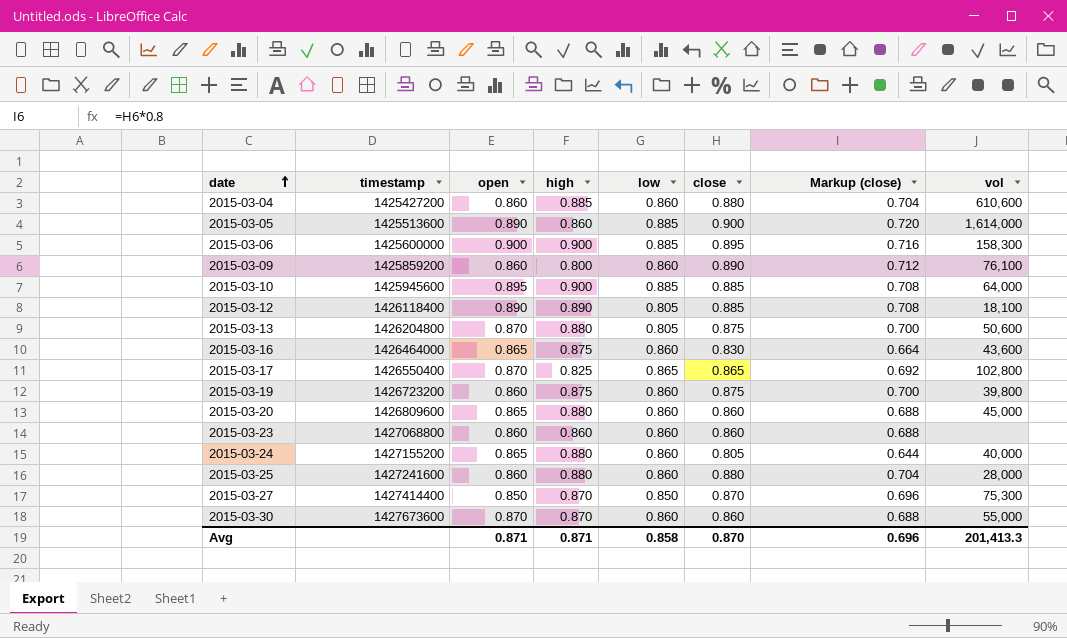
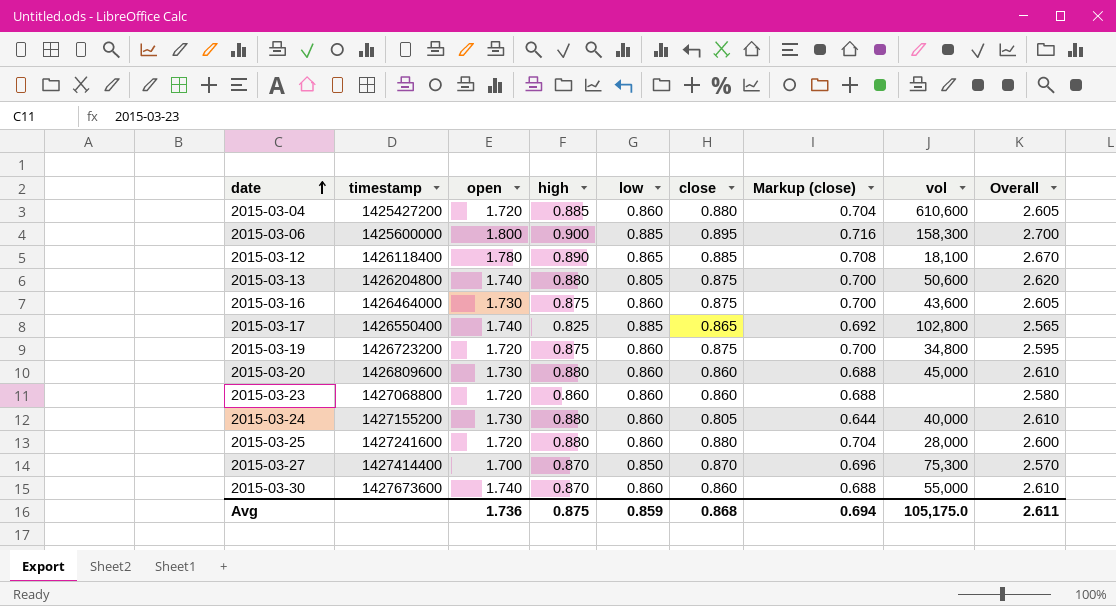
column Overall | formula: none -> [open] + [high]
row 2015-03-05: 1425513600 | 0.890 | 0.860 | 0.885 | 0.900 | 0.720 | 1,614,000 -> none
row 2015-03-09: 1425859200 | 0.860 | 0.800 | 0.860 | 0.890 | 0.712 | 76,100 -> none
row 2015-03-10: 1425945600 | 0.895 | 0.900 | 0.885 | 0.885 | 0.708 | 64,000 -> none
2015-03-04 | open: 0.860 -> 1.720
2015-03-06 | open: 0.900 -> 1.800
2015-03-12 | open: 0.890 -> 1.780
2015-03-12 | low: 0.805 -> 0.865
2015-03-13 | open: 0.870 -> 1.740
2015-03-16 | open: 0.865 -> 1.730
2015-03-16 | close: 0.830 -> 0.875
2015-03-16 | Markup (close): 0.664 -> 0.700
2015-03-17 | open: 0.870 -> 1.740
2015-03-17 | low: 0.865 -> 0.885
2015-03-19 | open: 0.860 -> 1.720
2015-03-19 | vol: 39,800 -> 34,800
2015-03-20 | open: 0.865 -> 1.730
2015-03-23 | open: 0.860 -> 1.720
2015-03-24 | open: 0.865 -> 1.730
2015-03-25 | open: 0.860 -> 1.720
2015-03-27 | open: 0.850 -> 1.700
2015-03-30 | open: 0.870 -> 1.740
Avg | open: 0.871 -> 1.736
Avg | high: 0.871 -> 0.875
Avg | low: 0.858 -> 0.859
Avg | close: 0.870 -> 0.868
Avg | Markup (close): 0.696 -> 0.694
Avg | vol: 201,413.3 -> 105,175.0

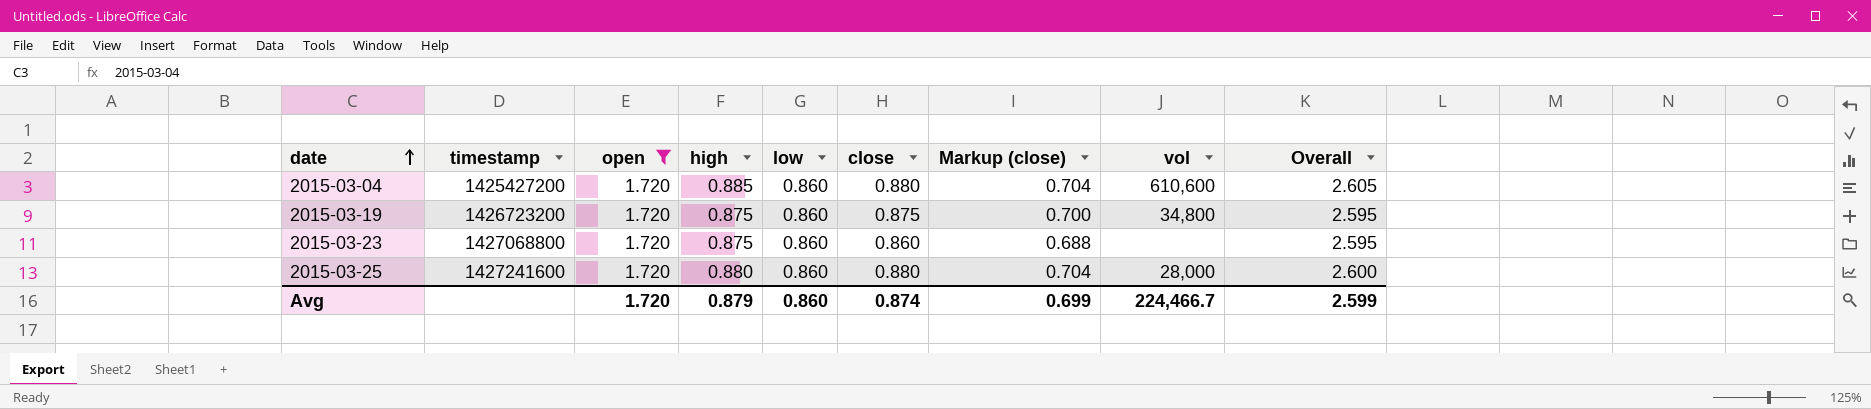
filter: none -> open = 1.720
2015-03-23 | high: 0.860 -> 0.875
2015-03-23 | Overall: 2.580 -> 2.595
Avg | open: 1.736 -> 1.720
Avg | high: 0.875 -> 0.879
Avg | low: 0.859 -> 0.860
Avg | close: 0.868 -> 0.874
Avg | Markup (close): 0.694 -> 0.699
Avg | vol: 105,175.0 -> 224,466.7
Avg | Overall: 2.611 -> 2.599

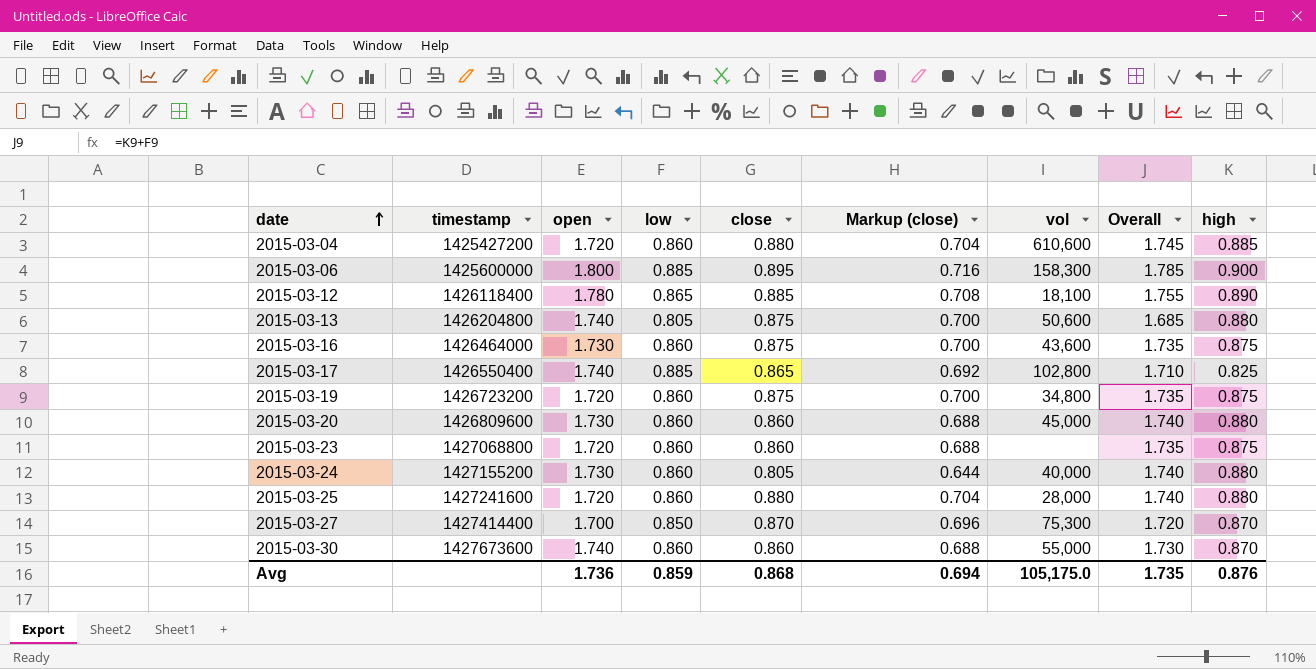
filter: open = 1.720 -> none
column Overall | formula: [open] + [high] -> [low] + [high]
column high | position: 4 -> 9
Avg | open: 1.720 -> 1.736
Avg | low: 0.860 -> 0.859
Avg | close: 0.874 -> 0.868
Avg | Markup (close): 0.699 -> 0.694
Avg | vol: 224,466.7 -> 105,175.0
Avg | Overall: 2.599 -> 1.735
Avg | high: 0.879 -> 0.876

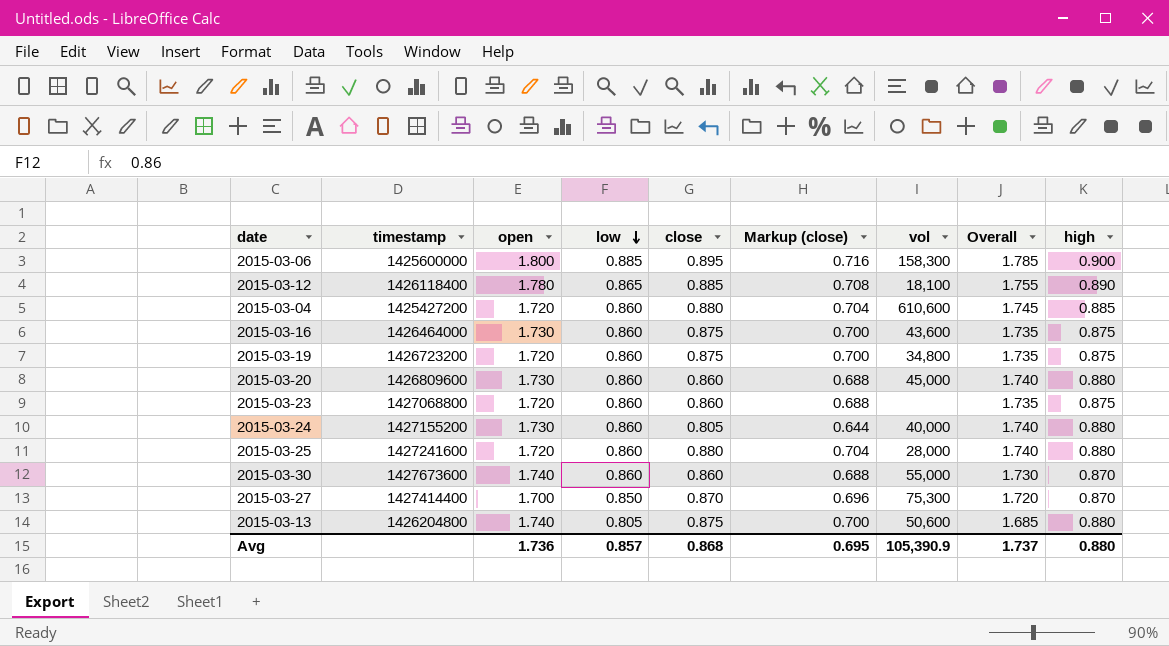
row order: date ascending -> low descending
row 2015-03-17: 1426550400 | 1.740 | 0.885 | 0.865 | 0.692 | 102,800 | 1.710 | 0.825 -> none
Avg | low: 0.859 -> 0.857
Avg | Markup (close): 0.694 -> 0.695
Avg | vol: 105,175.0 -> 105,390.9
Avg | Overall: 1.735 -> 1.737
Avg | high: 0.876 -> 0.880

